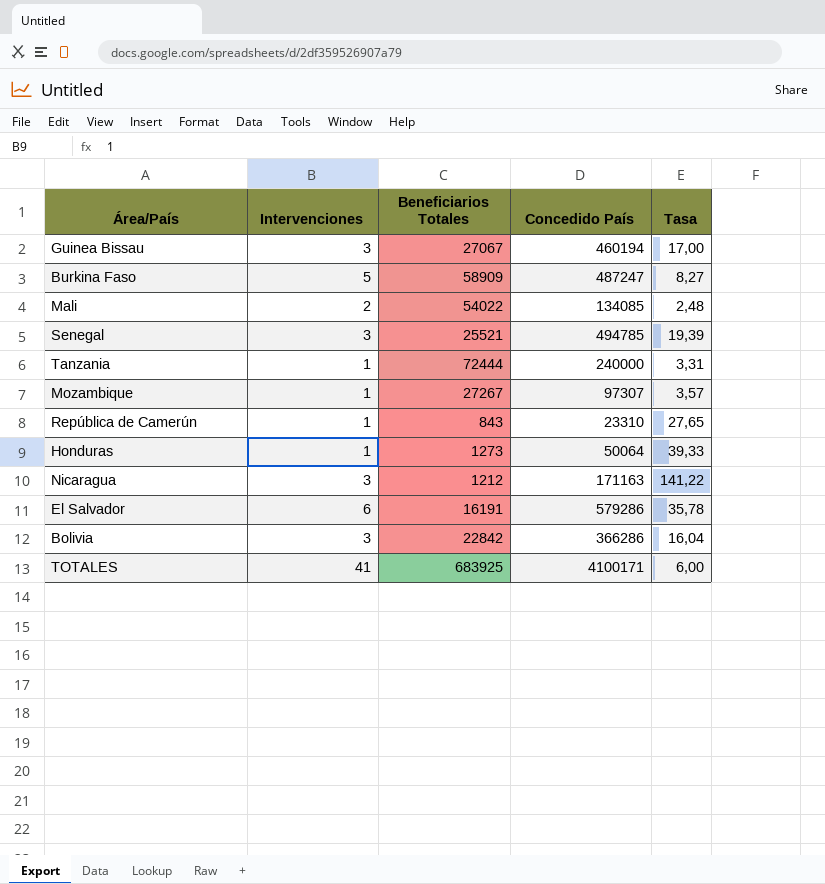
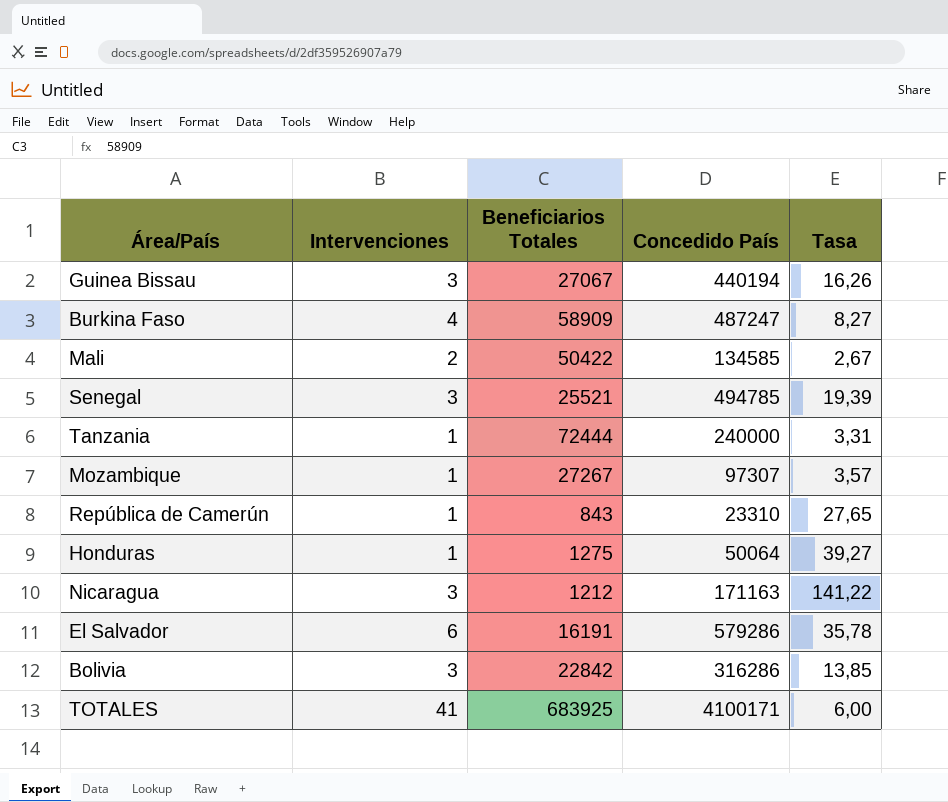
Guinea Bissau | Concedido País: 460194 -> 440194
Guinea Bissau | Tasa: 17,00 -> 16,26
Burkina Faso | Intervenciones: 5 -> 4
Mali | Beneficiarios Totales: 54022 -> 50422
Mali | Concedido País: 134085 -> 134585
Mali | Tasa: 2,48 -> 2,67
Honduras | Beneficiarios Totales: 1273 -> 1275
Honduras | Tasa: 39,33 -> 39,27
Bolivia | Concedido País: 366286 -> 316286
Bolivia | Tasa: 16,04 -> 13,85

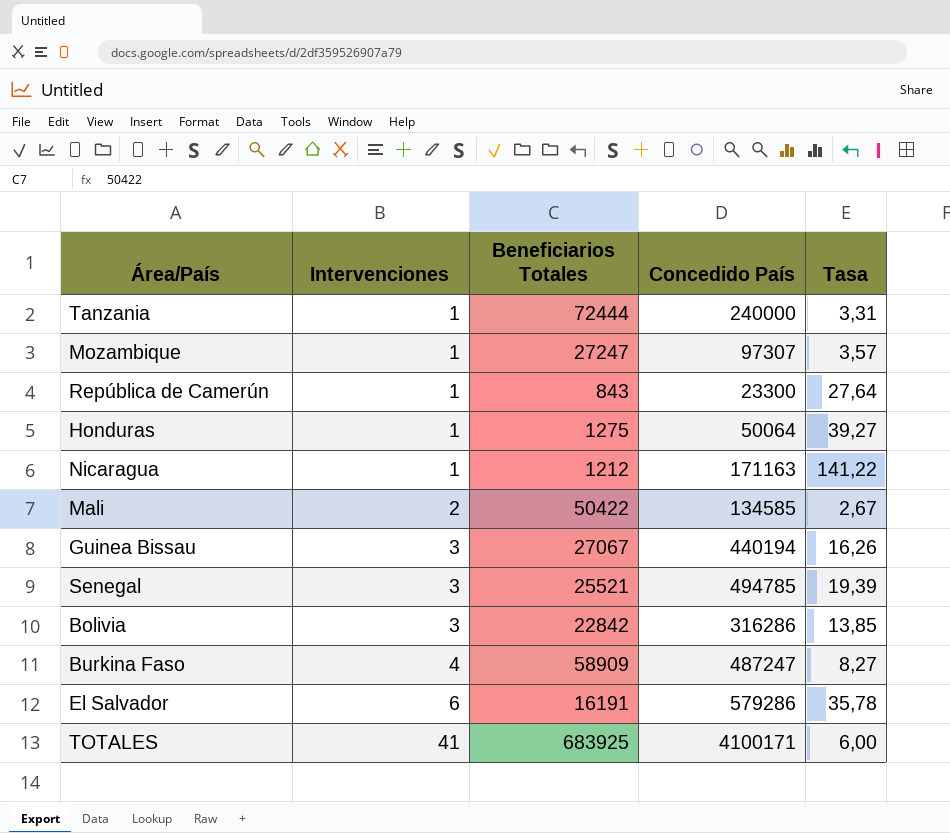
row order: none -> Intervenciones ascending
Mozambique | Beneficiarios Totales: 27267 -> 27247
República de Camerún | Concedido País: 23310 -> 23300
República de Camerún | Tasa: 27,65 -> 27,64
Nicaragua | Intervenciones: 3 -> 1

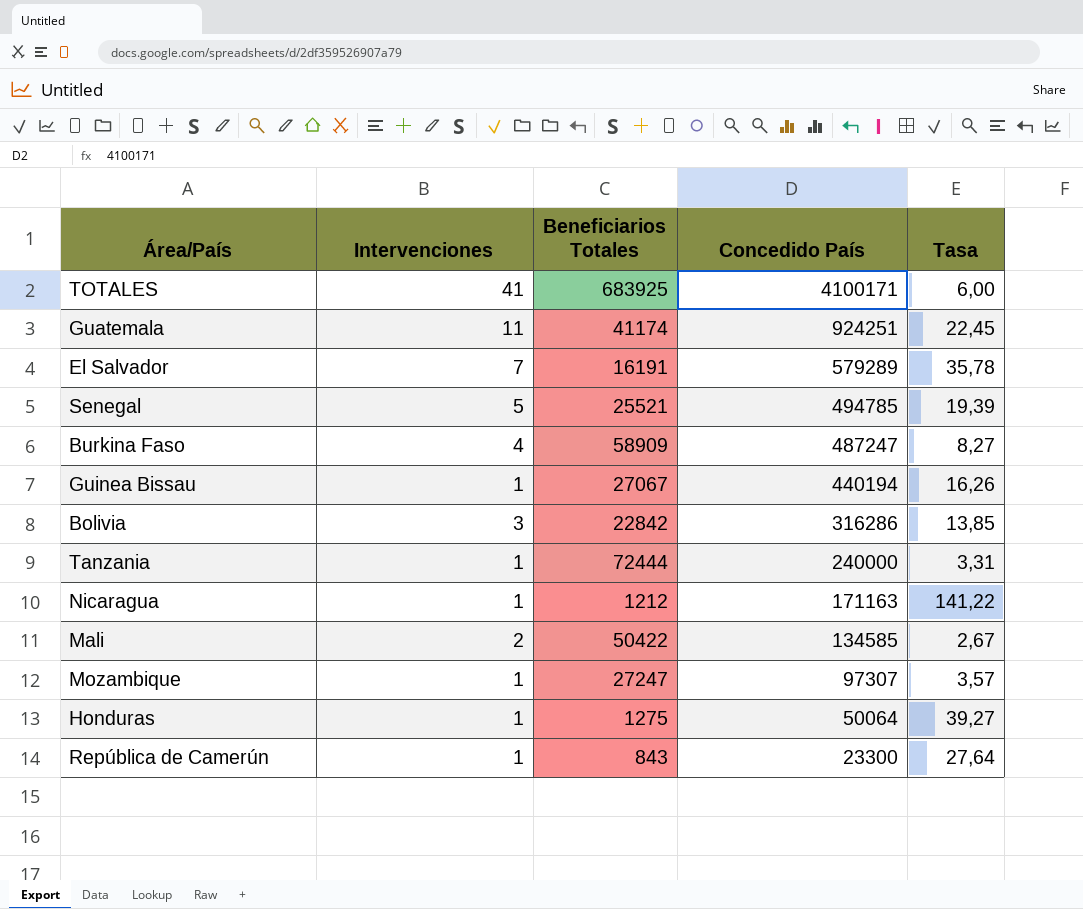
row order: Intervenciones ascending -> Concedido País descending
row Guatemala: none -> 11 | 41174 | 924251 | 22,45
El Salvador | Intervenciones: 6 -> 7
El Salvador | Concedido País: 579286 -> 579289
Senegal | Intervenciones: 3 -> 5
Guinea Bissau | Intervenciones: 3 -> 1

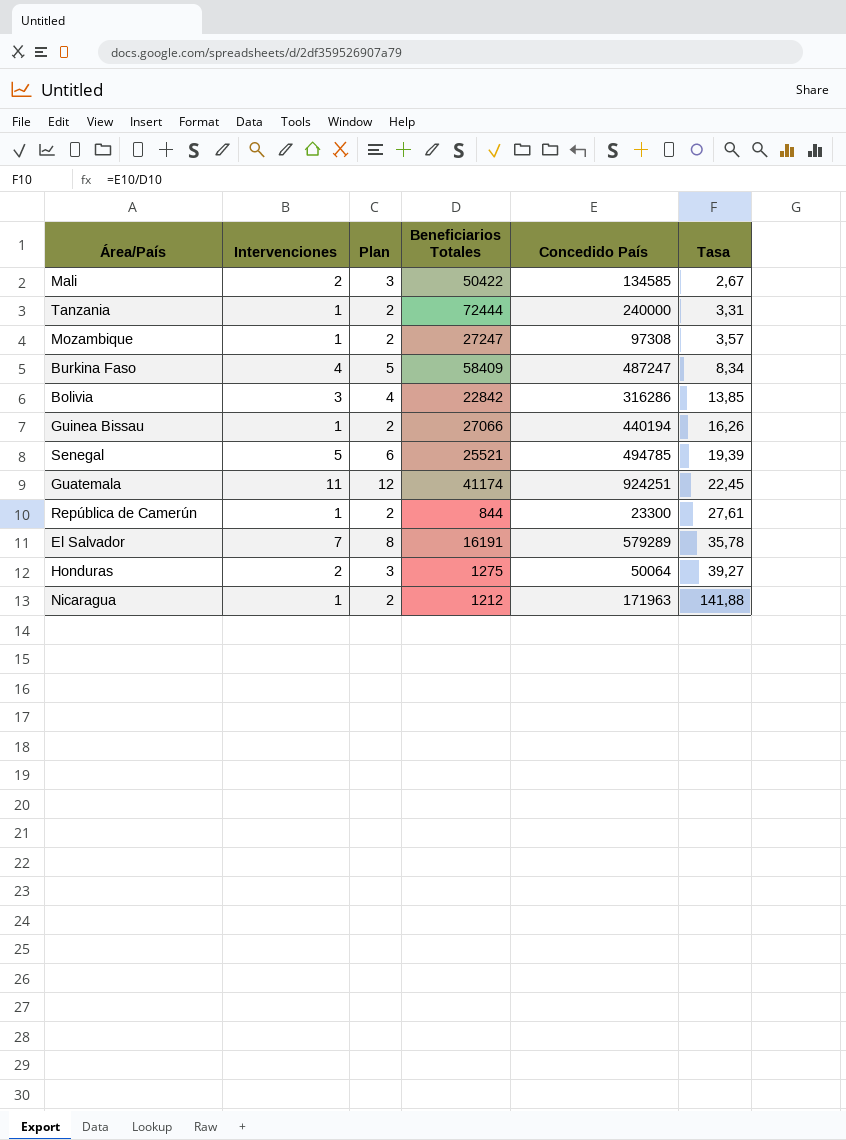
row order: Concedido País descending -> Tasa ascending
column Plan | formula: none -> [Intervenciones] + 1
row TOTALES: 41 | 683925 | 4100171 | 6,00 -> none
Mozambique | Concedido País: 97307 -> 97308
Burkina Faso | Beneficiarios Totales: 58909 -> 58409
Burkina Faso | Tasa: 8,27 -> 8,34
Guinea Bissau | Beneficiarios Totales: 27067 -> 27066
República de Camerún | Beneficiarios Totales: 843 -> 844
República de Camerún | Tasa: 27,64 -> 27,61
Honduras | Intervenciones: 1 -> 2
Nicaragua | Concedido País: 171163 -> 171963
Nicaragua | Tasa: 141,22 -> 141,88

